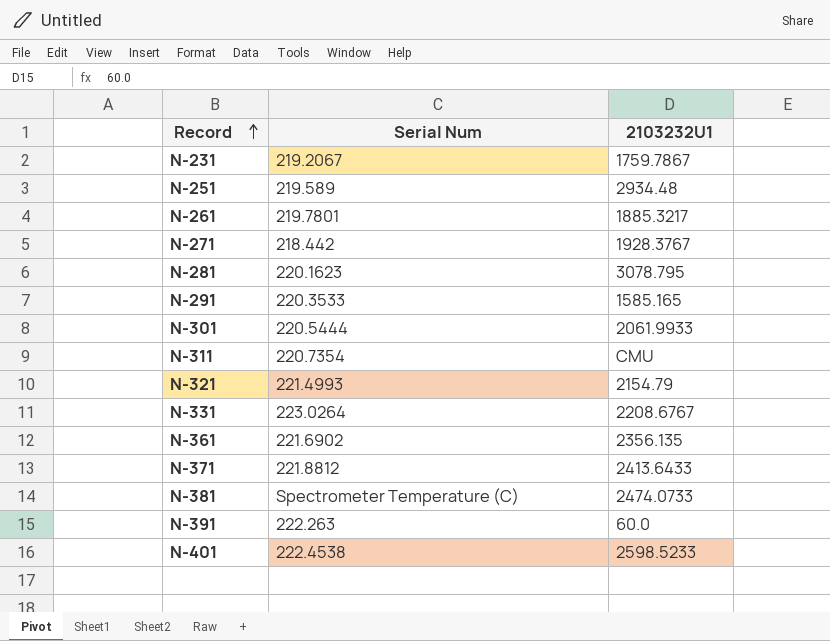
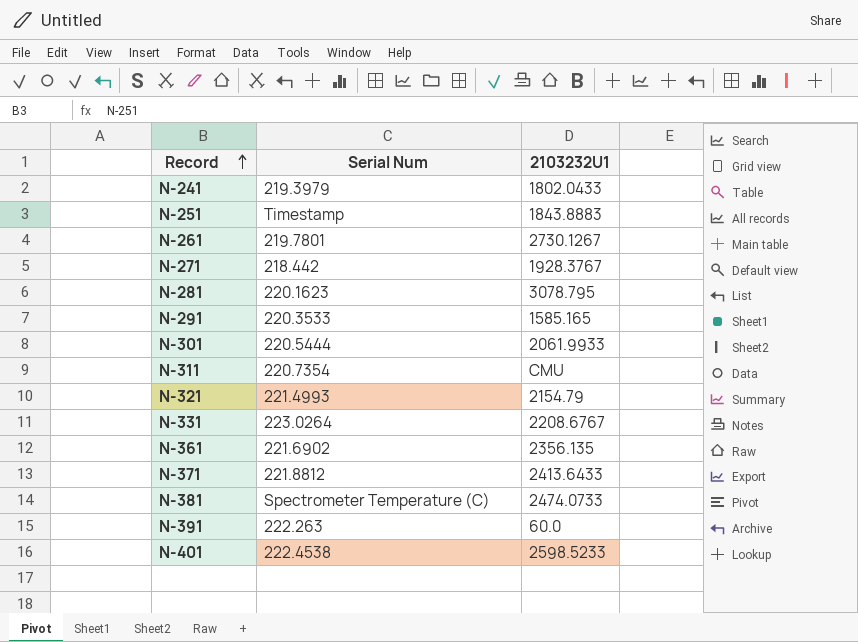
row N-231: 219.2067 | 1759.7867 -> none
row N-241: none -> 219.3979 | 1802.0433
N-251 | Serial Num: 219.589 -> Timestamp
N-251 | 2103232U1: 2934.48 -> 1843.8883
N-261 | 2103232U1: 1885.3217 -> 2730.1267

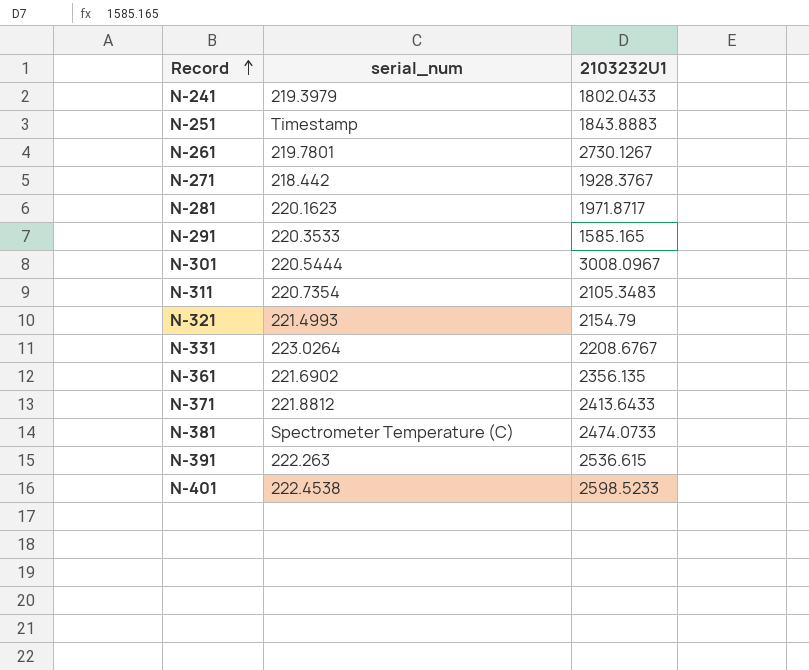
column name: Serial Num -> serial_num
N-281 | 2103232U1: 3078.795 -> 1971.8717
N-301 | 2103232U1: 2061.9933 -> 3008.0967
N-311 | 2103232U1: CMU -> 2105.3483
N-391 | 2103232U1: 60.0 -> 2536.615

